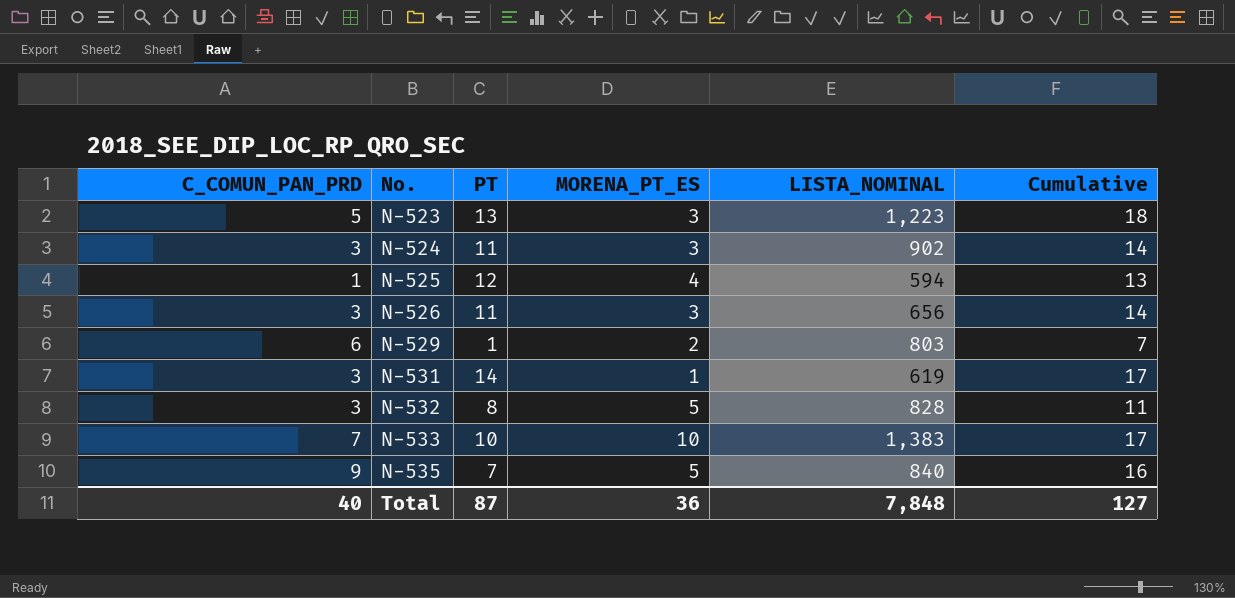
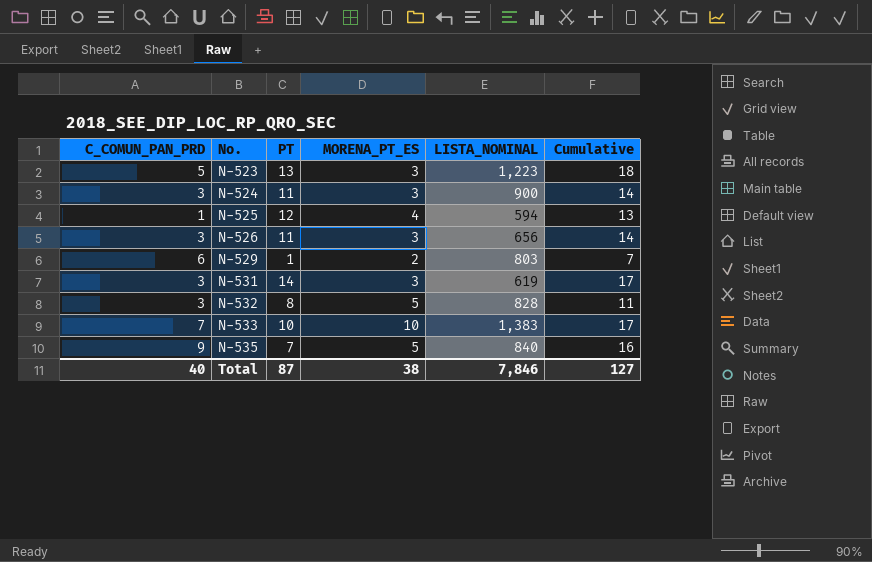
N-524 | LISTA_NOMINAL: 902 -> 900
N-531 | MORENA_PT_ES: 1 -> 3
Total | MORENA_PT_ES: 36 -> 38
Total | LISTA_NOMINAL: 7,848 -> 7,846

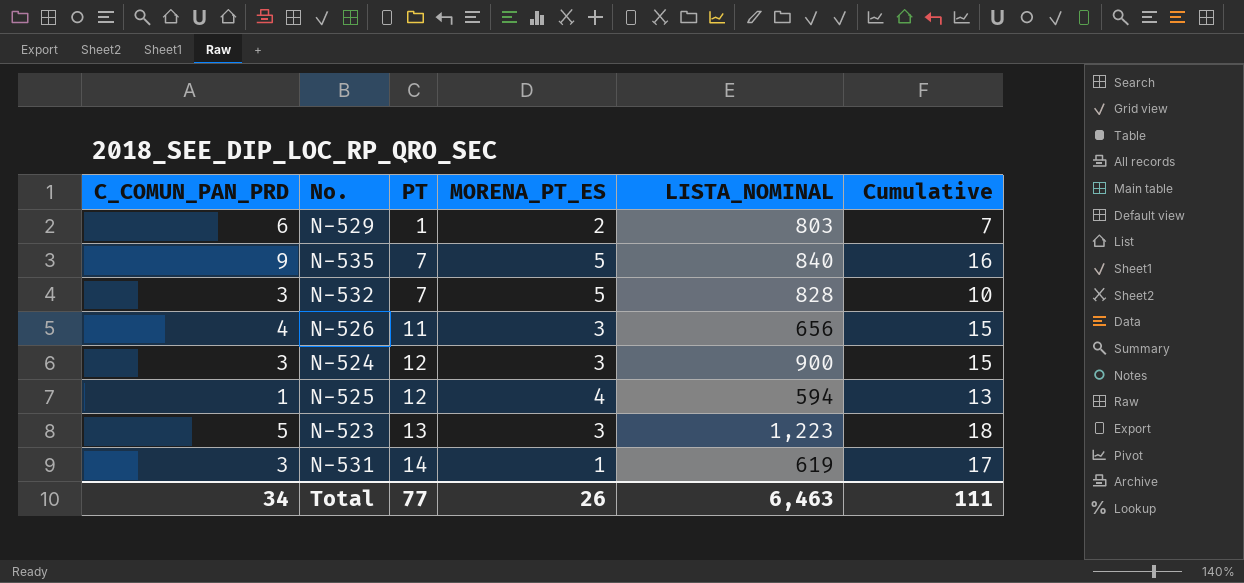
row order: No. ascending -> PT ascending
row N-533: 7 | 10 | 10 | 1,383 | 17 -> none
N-532 | PT: 8 -> 7
N-532 | Cumulative: 11 -> 10
N-526 | C_COMUN_PAN_PRD: 3 -> 4
N-526 | Cumulative: 14 -> 15
N-524 | PT: 11 -> 12
N-524 | Cumulative: 14 -> 15
N-531 | MORENA_PT_ES: 3 -> 1
Total | C_COMUN_PAN_PRD: 40 -> 34
Total | PT: 87 -> 77
Total | MORENA_PT_ES: 38 -> 26
Total | LISTA_NOMINAL: 7,846 -> 6,463
Total | Cumulative: 127 -> 111

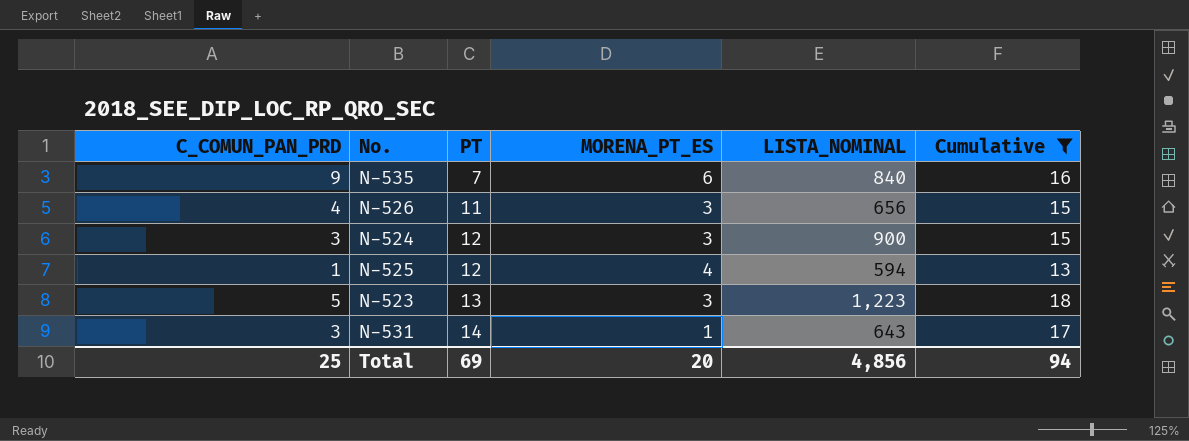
filter: none -> Cumulative >= 13
N-535 | MORENA_PT_ES: 5 -> 6
N-531 | LISTA_NOMINAL: 619 -> 643
Total | C_COMUN_PAN_PRD: 34 -> 25
Total | PT: 77 -> 69
Total | MORENA_PT_ES: 26 -> 20
Total | LISTA_NOMINAL: 6,463 -> 4,856
Total | Cumulative: 111 -> 94

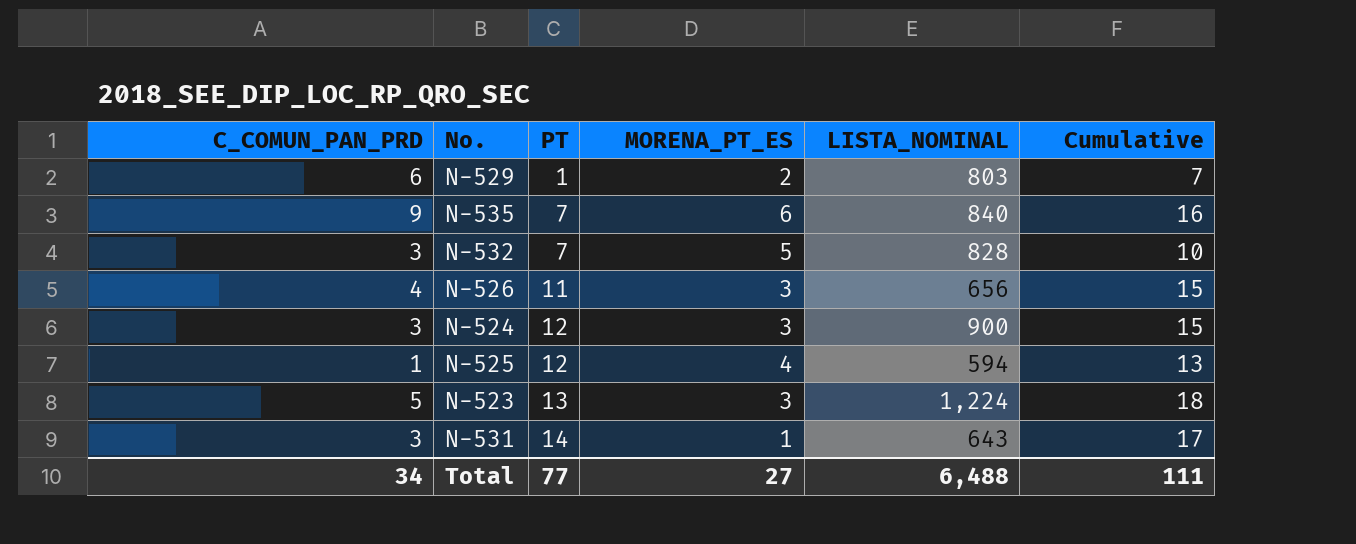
filter: Cumulative >= 13 -> none
N-523 | LISTA_NOMINAL: 1,223 -> 1,224
Total | C_COMUN_PAN_PRD: 25 -> 34
Total | PT: 69 -> 77
Total | MORENA_PT_ES: 20 -> 27
Total | LISTA_NOMINAL: 4,856 -> 6,488
Total | Cumulative: 94 -> 111

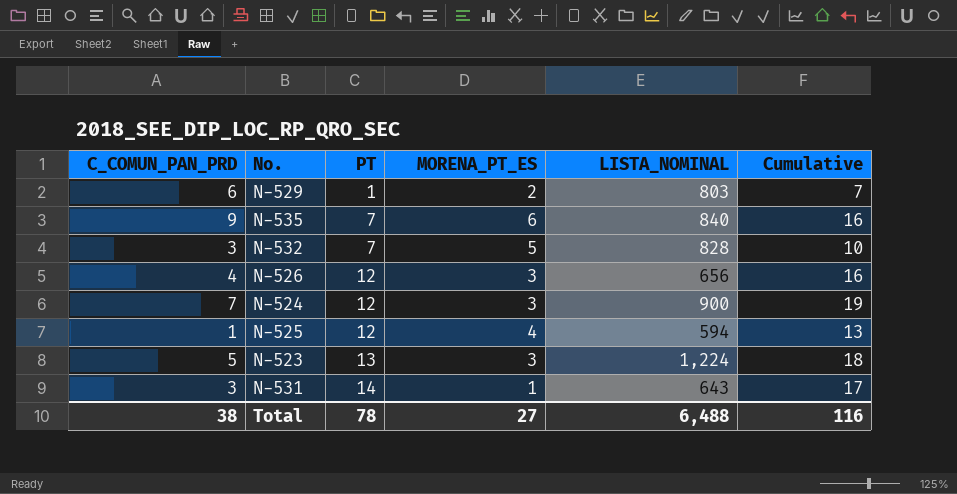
N-526 | PT: 11 -> 12
N-526 | Cumulative: 15 -> 16
N-524 | C_COMUN_PAN_PRD: 3 -> 7
N-524 | Cumulative: 15 -> 19
Total | C_COMUN_PAN_PRD: 34 -> 38
Total | PT: 77 -> 78
Total | Cumulative: 111 -> 116

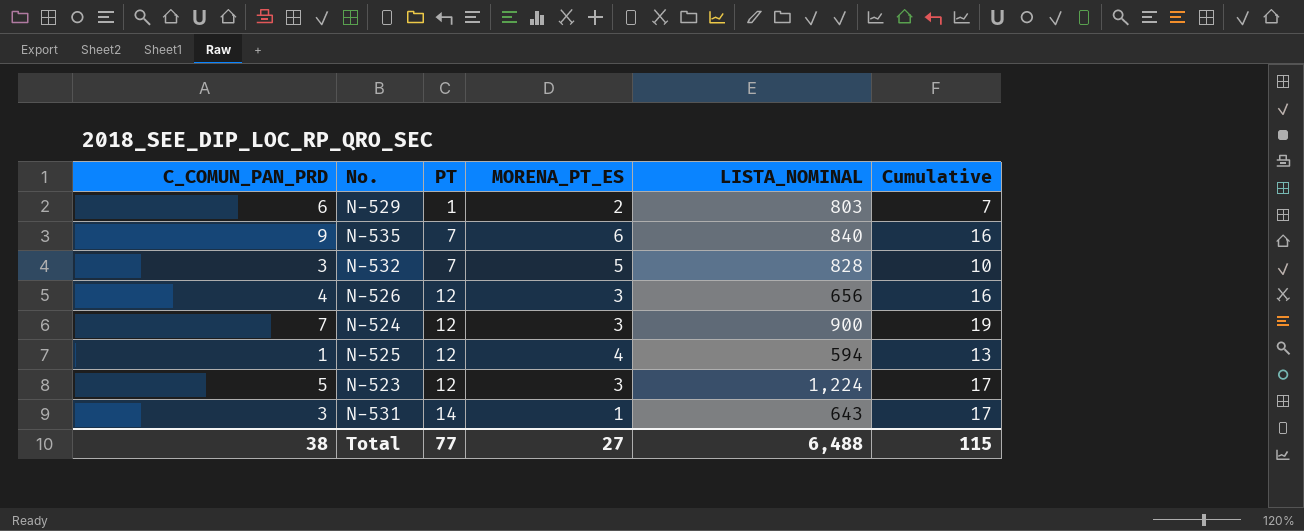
N-523 | PT: 13 -> 12
N-523 | Cumulative: 18 -> 17
Total | PT: 78 -> 77
Total | Cumulative: 116 -> 115

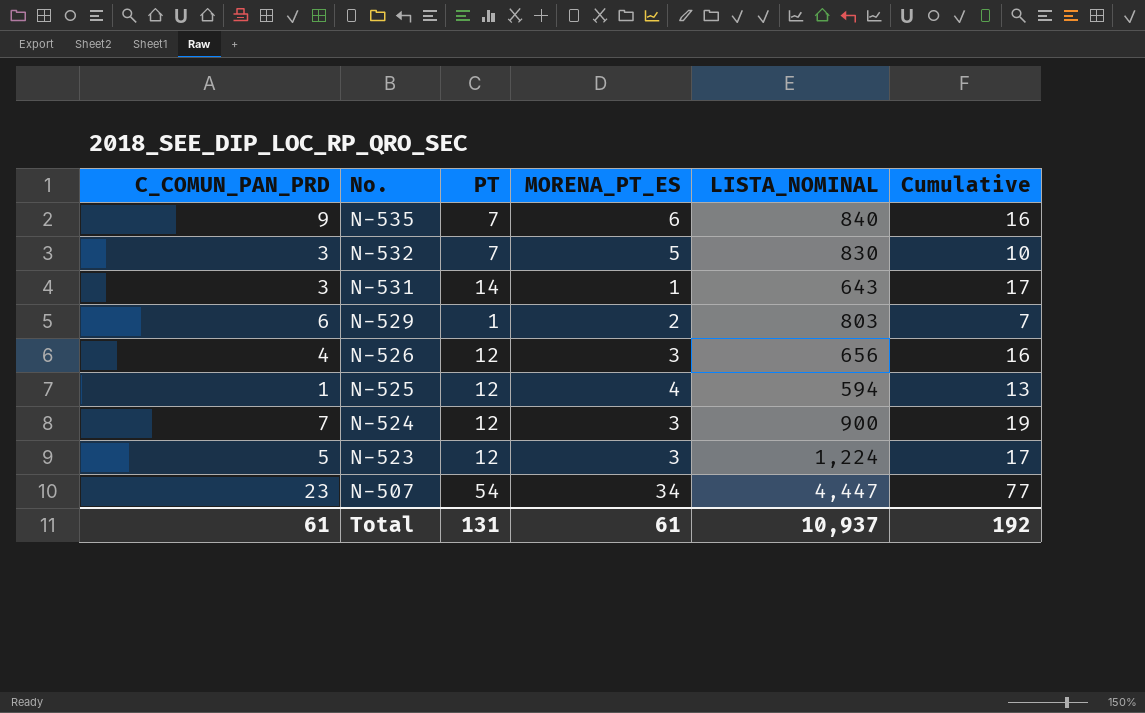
row order: PT ascending -> No. descending
N-532 | LISTA_NOMINAL: 828 -> 830
row N-507: none -> 23 | 54 | 34 | 4,447 | 77
Total | C_COMUN_PAN_PRD: 38 -> 61
Total | PT: 77 -> 131
Total | MORENA_PT_ES: 27 -> 61
Total | LISTA_NOMINAL: 6,488 -> 10,937
Total | Cumulative: 115 -> 192

